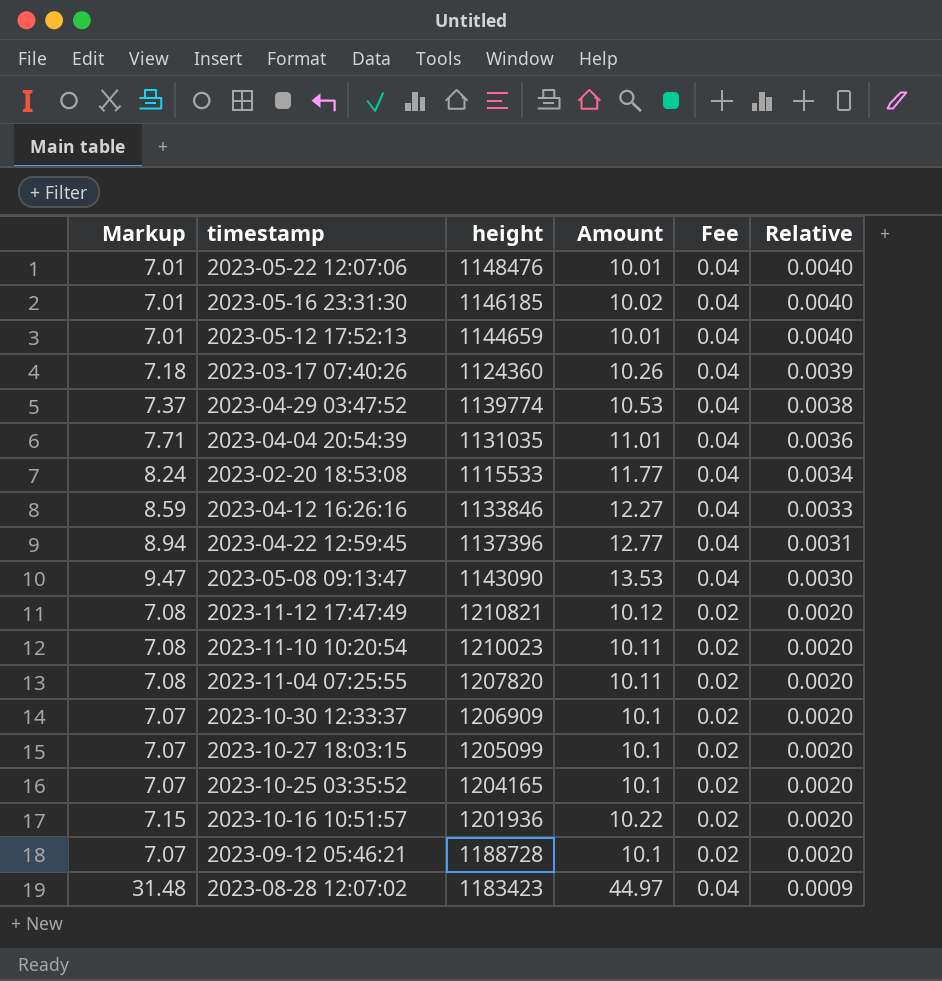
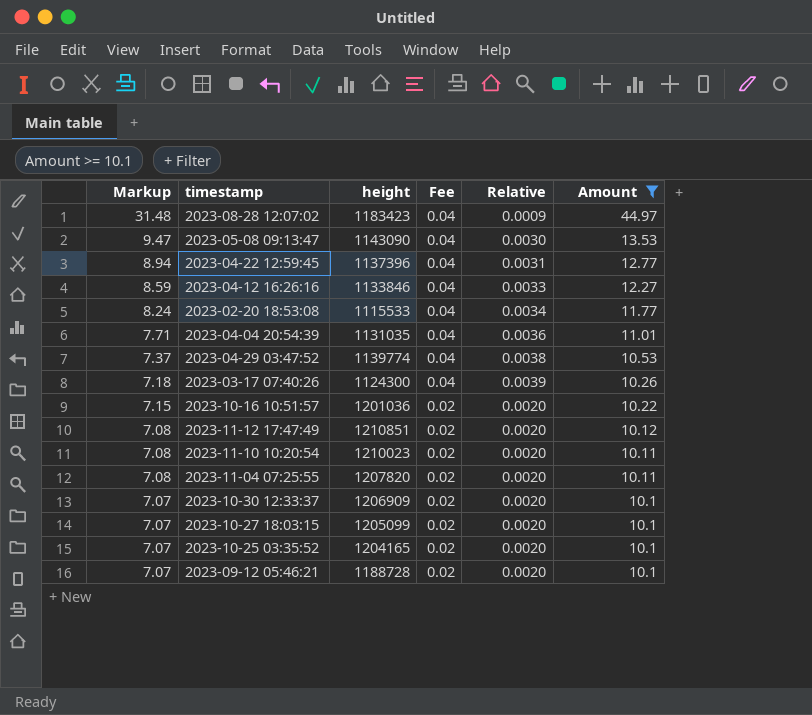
filter: none -> Amount >= 10.1
row order: Relative descending -> Markup descending
column Amount | position: 4 -> 6
2023-03-17 07:40:26 | height: 1124360 -> 1124300
2023-10-16 10:51:57 | height: 1201936 -> 1201036
2023-11-12 17:47:49 | height: 1210821 -> 1210851

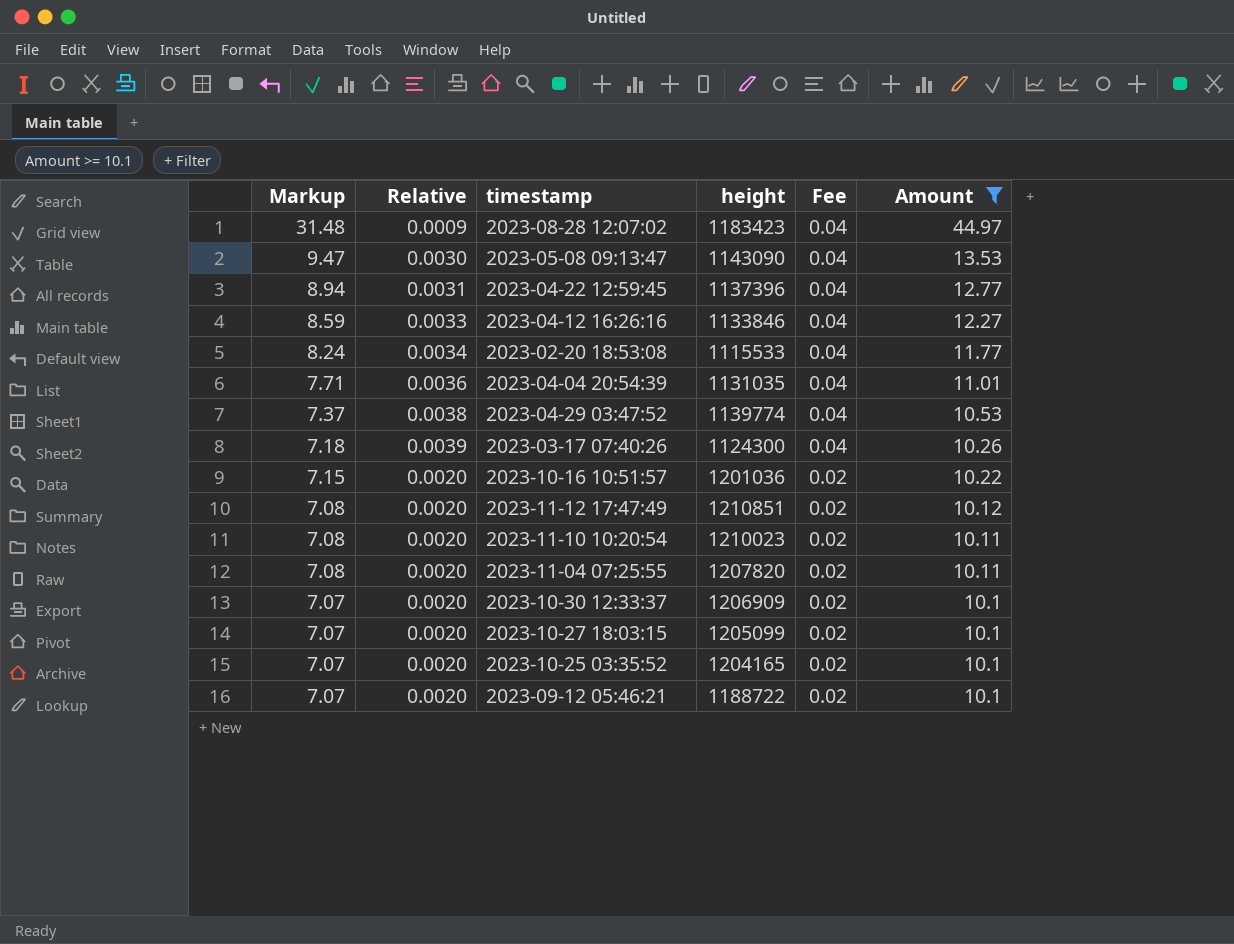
column Relative | position: 5 -> 2
2023-09-12 05:46:21 | height: 1188728 -> 1188722

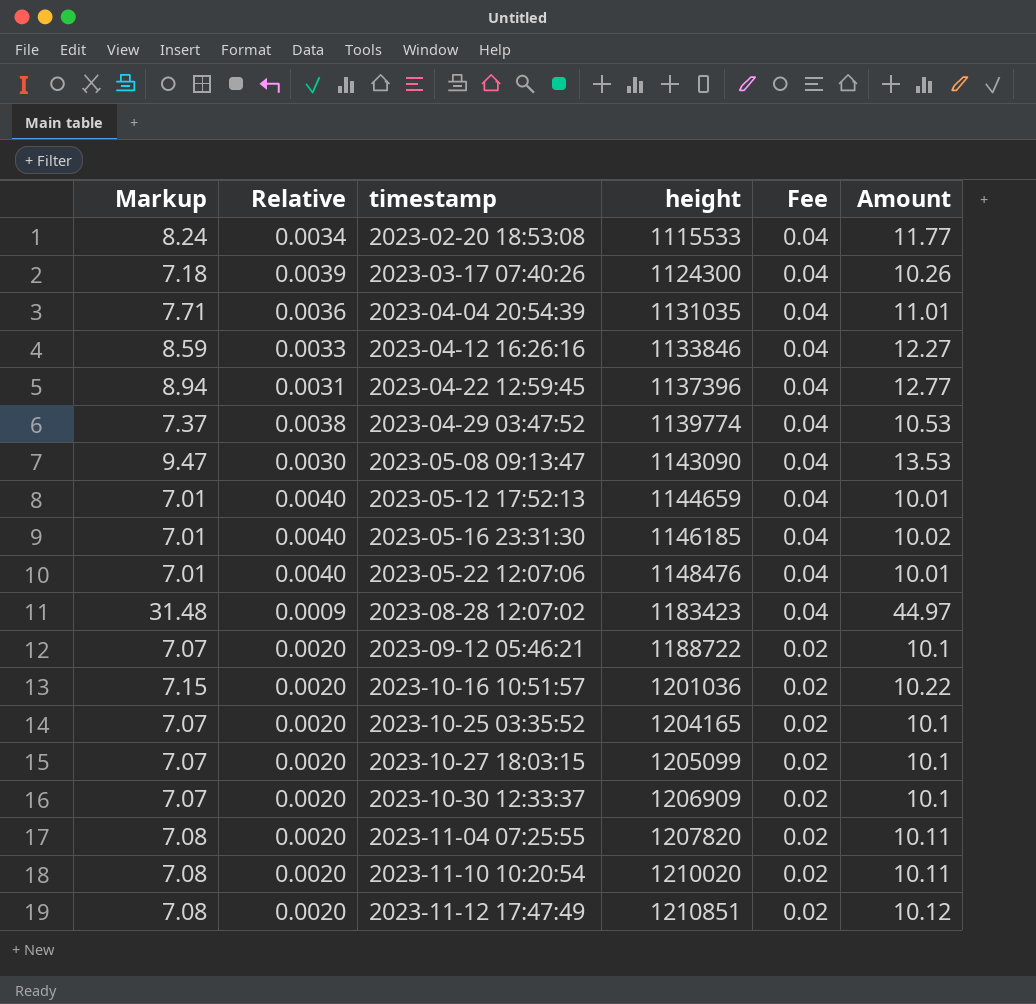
filter: Amount >= 10.1 -> none
row order: Markup descending -> timestamp ascending
2023-11-10 10:20:54 | height: 1210023 -> 1210020

